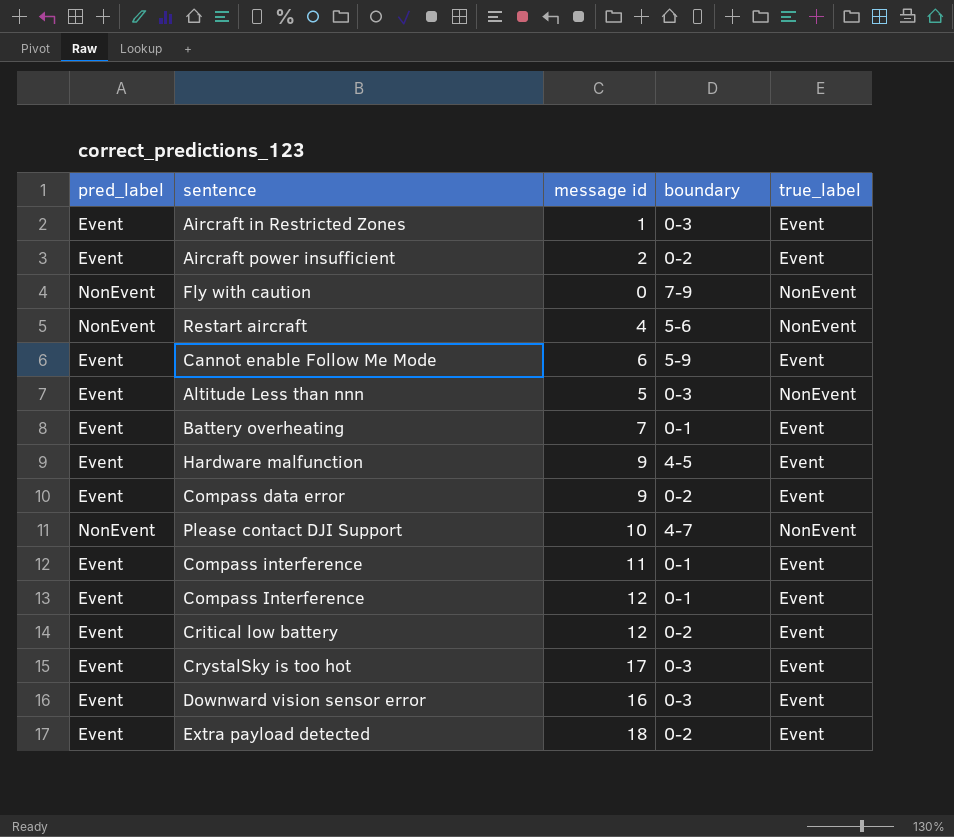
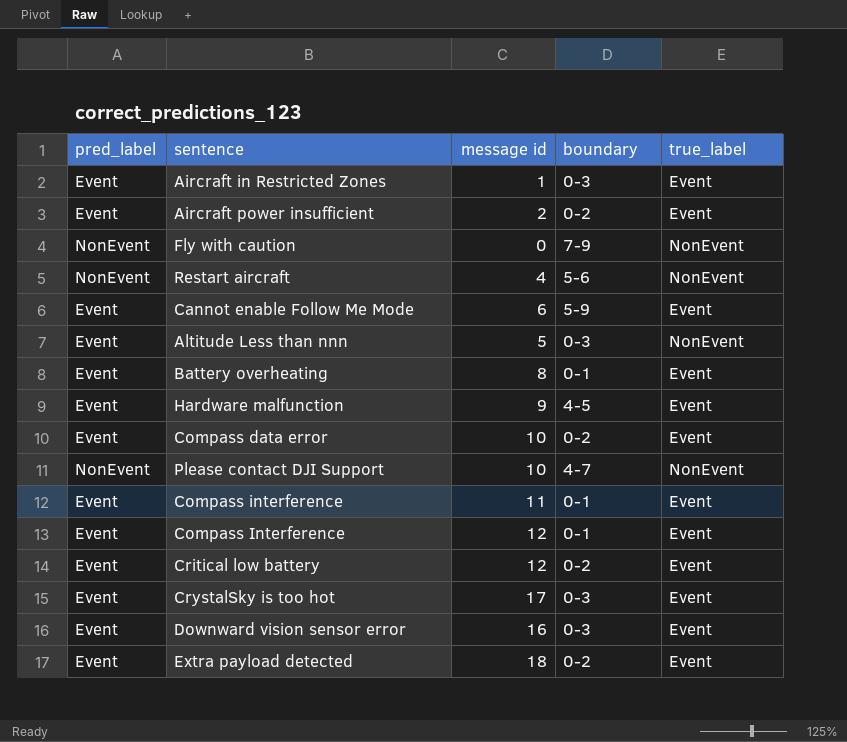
Battery overheating | message id: 7 -> 8
Compass data error | message id: 9 -> 10

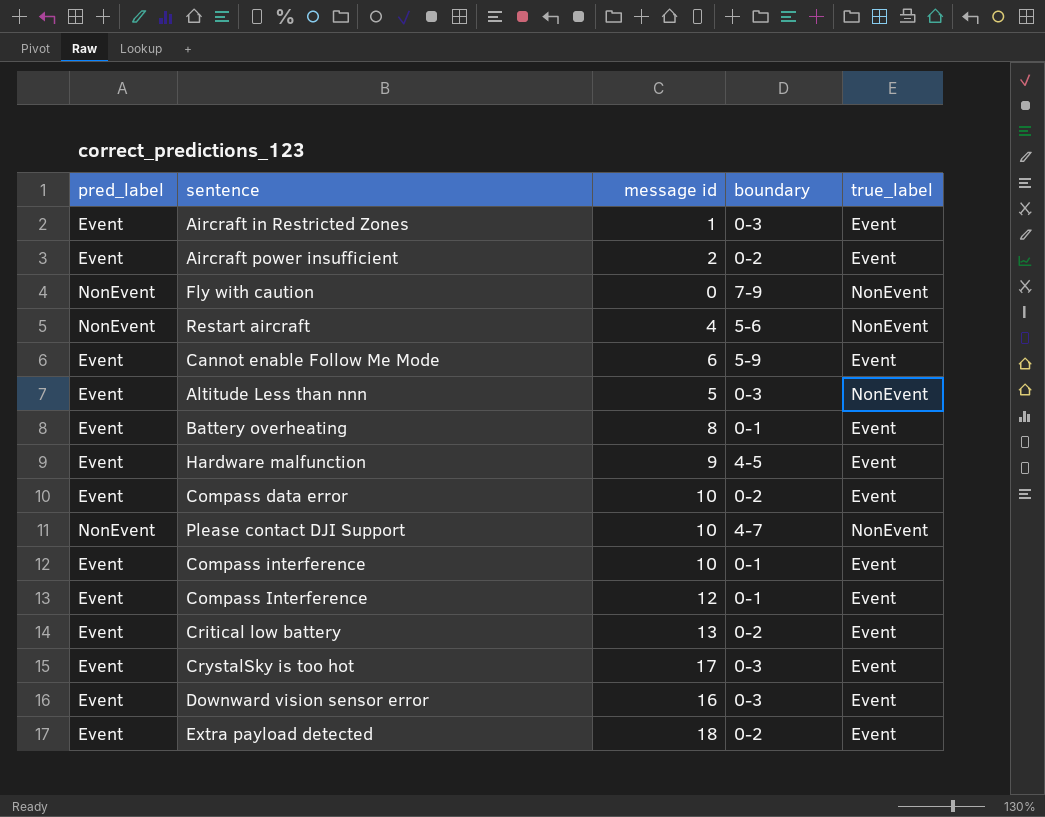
Compass interference | message id: 11 -> 10
Critical low battery | message id: 12 -> 13

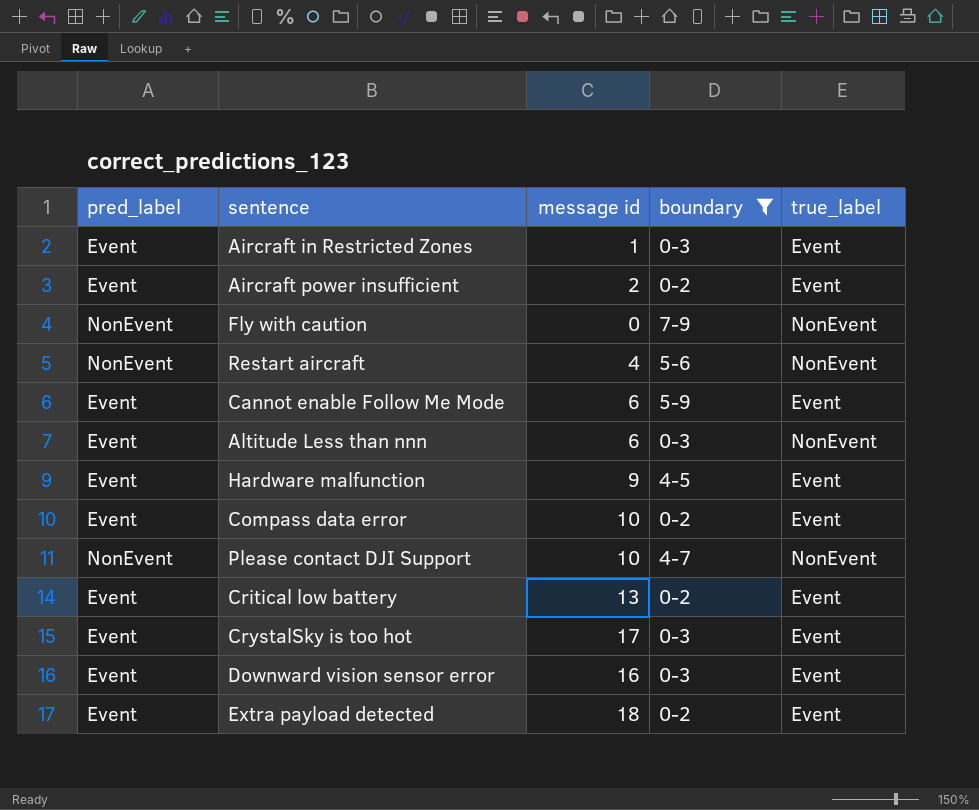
filter: none -> boundary != 0-1
Altitude Less than nnn | message id: 5 -> 6

